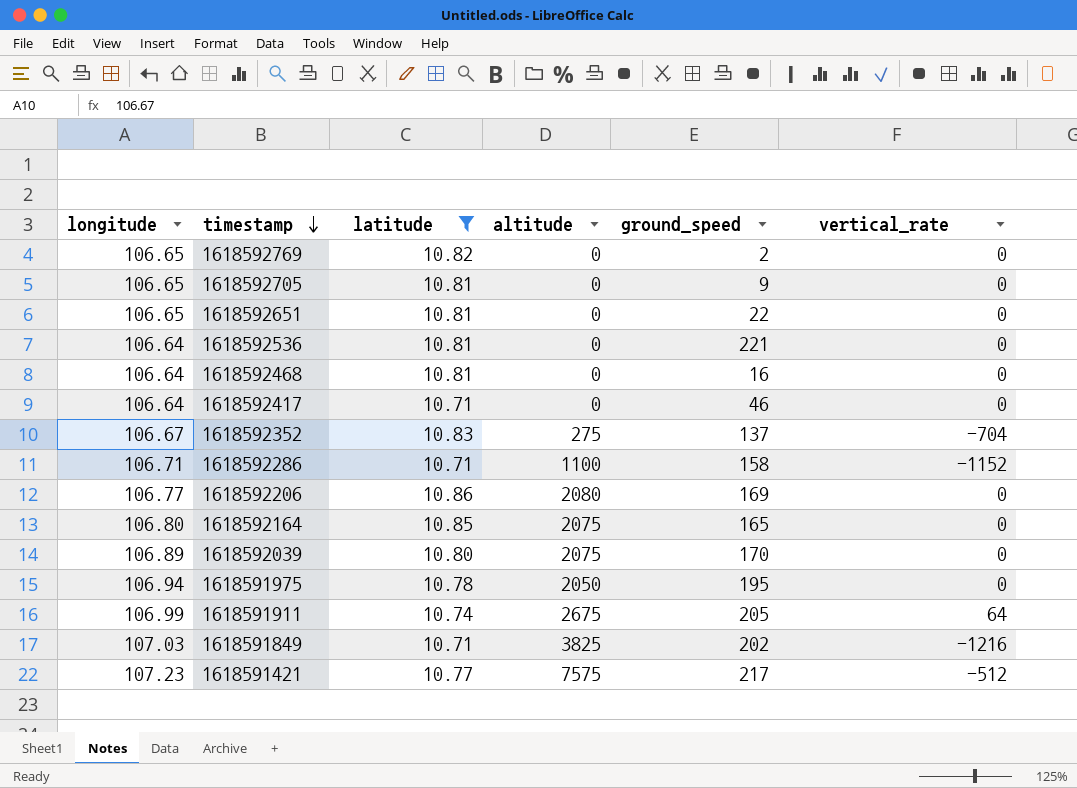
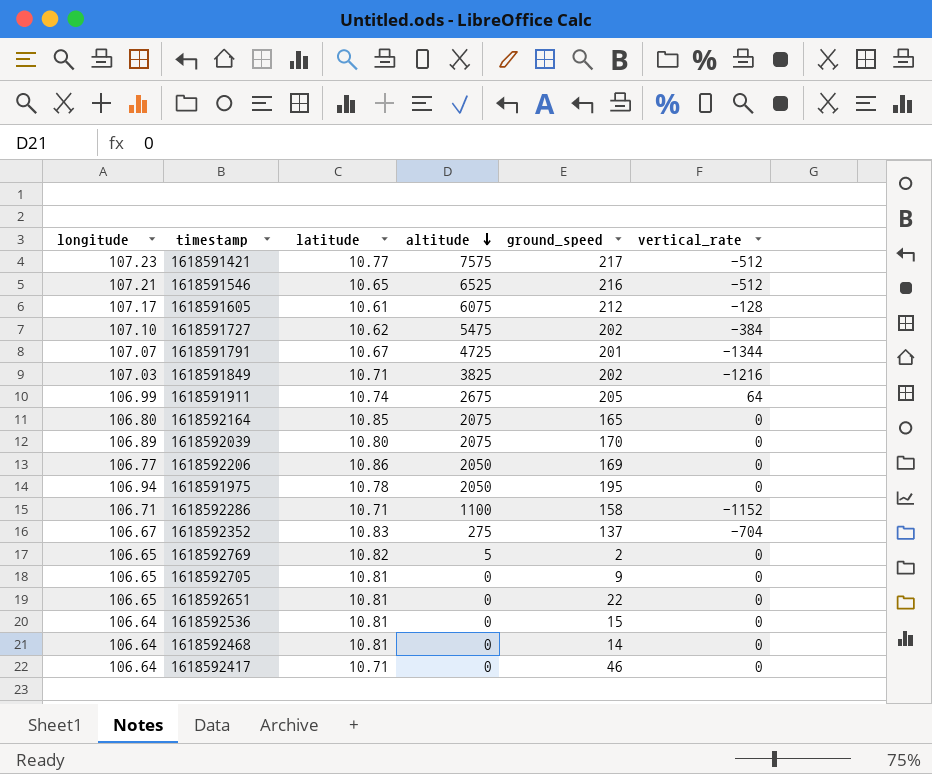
filter: latitude >= 10.71 -> none
row order: timestamp descending -> altitude descending
1618592206 | altitude: 2080 -> 2050
1618592769 | altitude: 0 -> 5
1618592536 | ground_speed: 221 -> 15
1618592468 | ground_speed: 16 -> 14

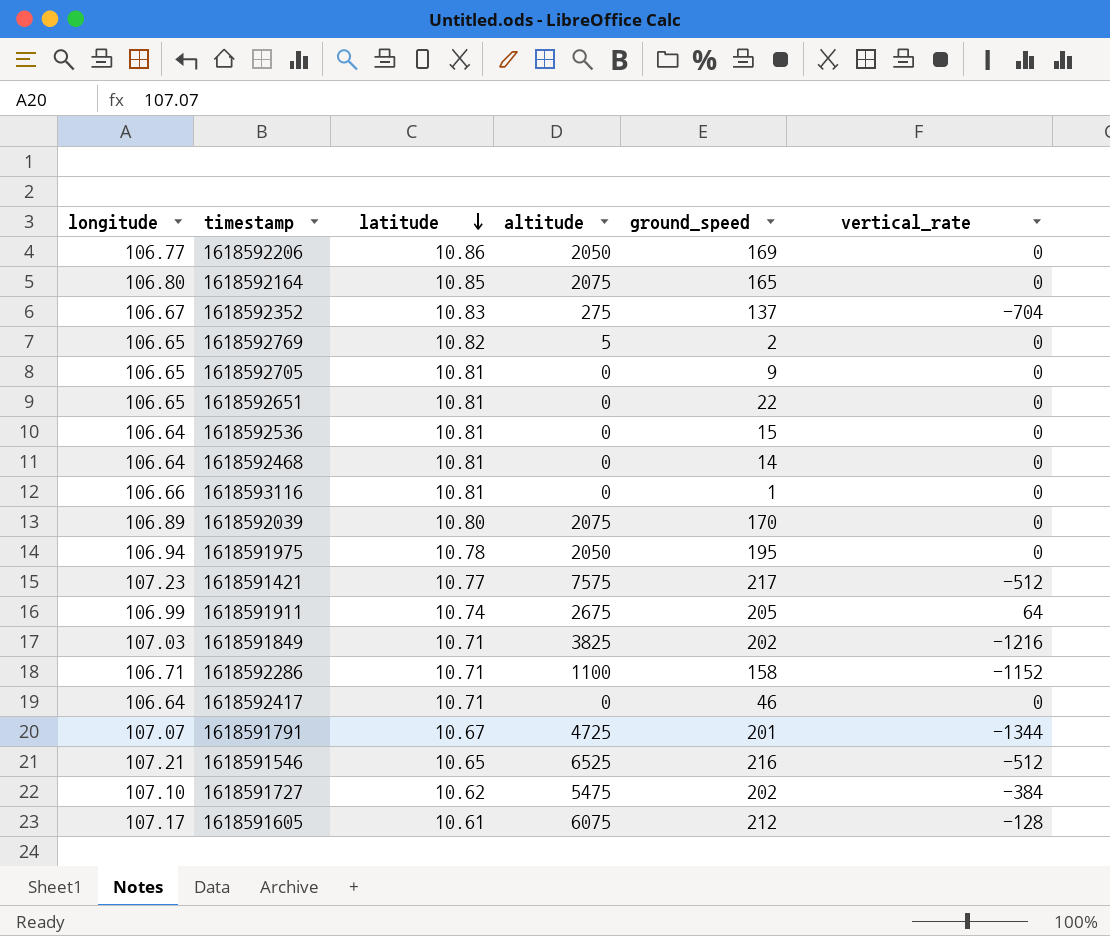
row order: altitude descending -> latitude descending
row 1618593116: none -> 106.66 | 10.81 | 0 | 1 | 0

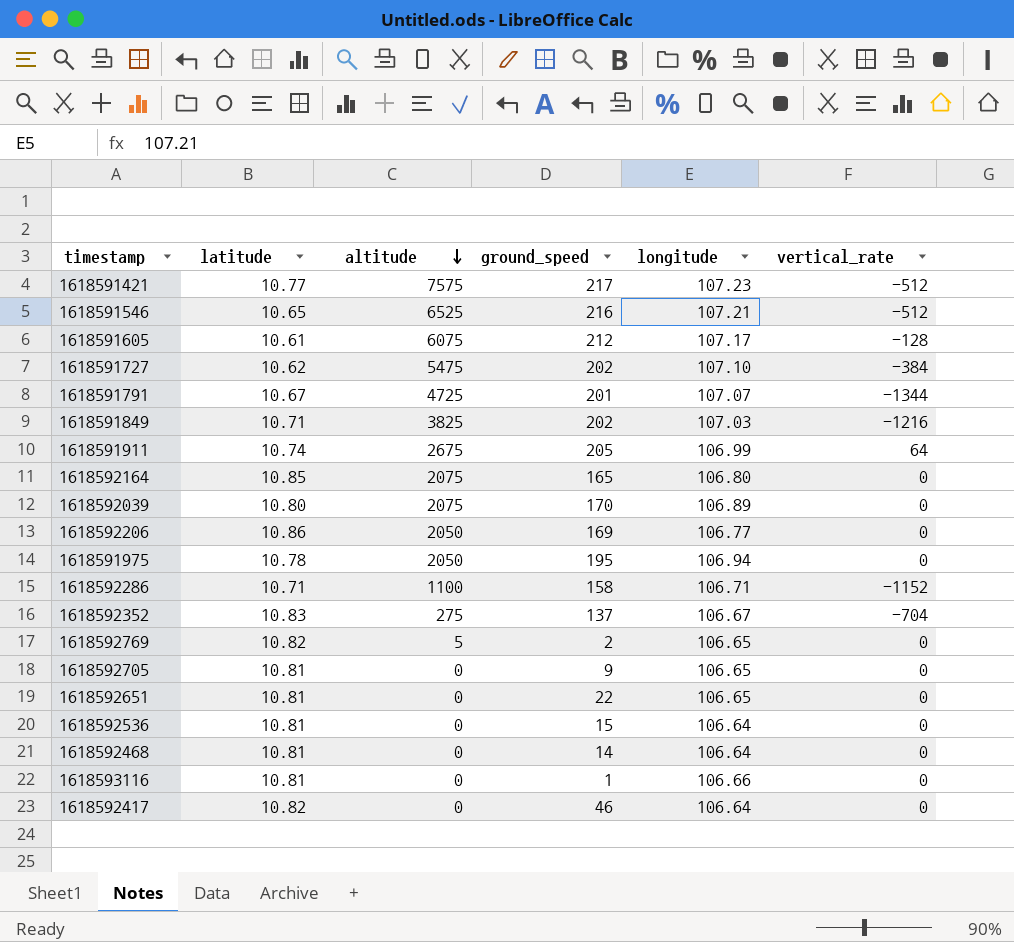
row order: latitude descending -> altitude descending
column longitude | position: 1 -> 5
1618592417 | latitude: 10.71 -> 10.82

